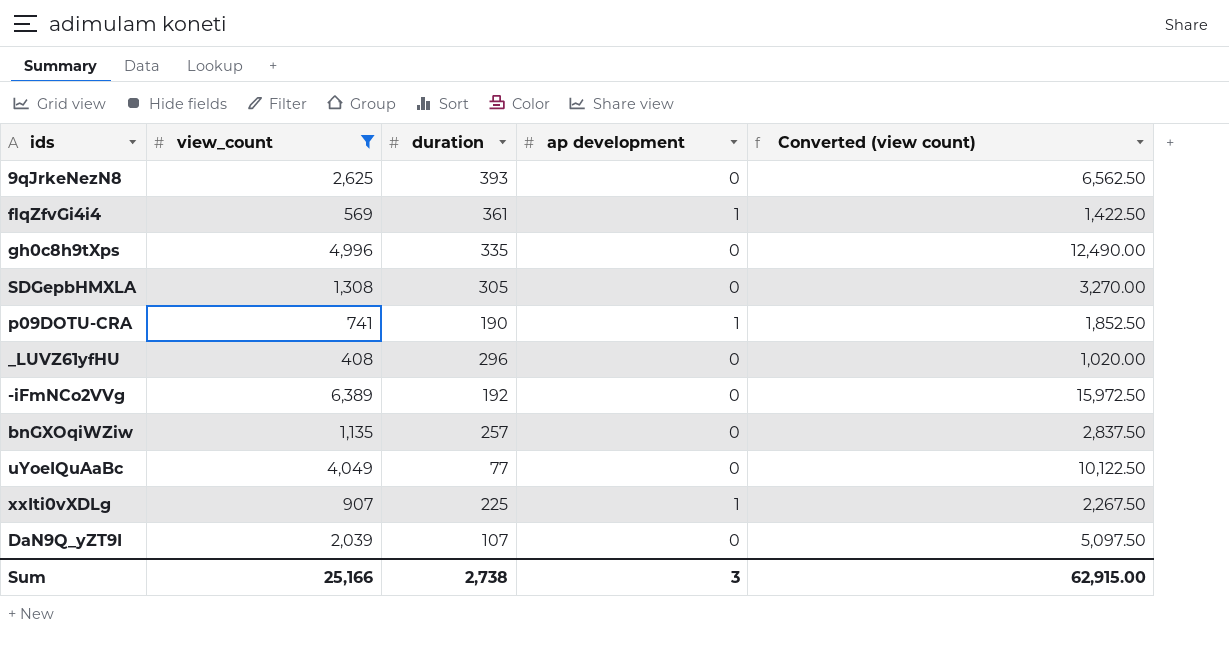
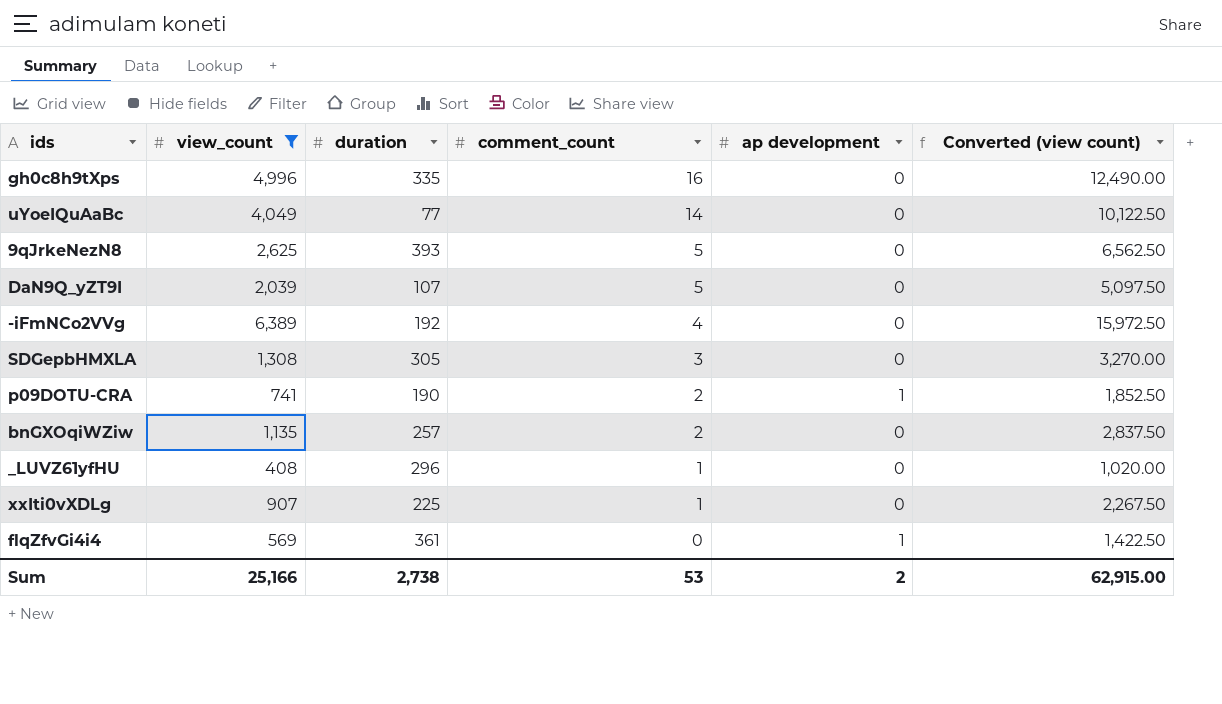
row order: none -> comment_count descending
column comment_count | position: none -> 4
xxIti0vXDLg | ap development: 1 -> 0
Sum | ap development: 3 -> 2

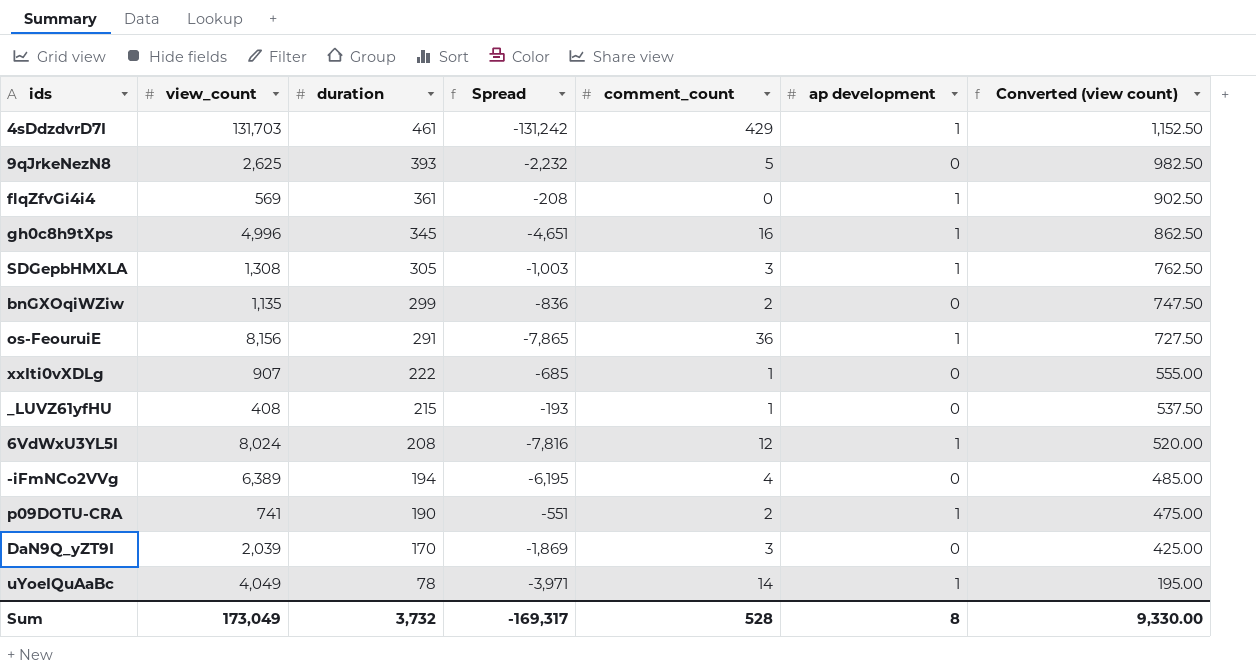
filter: view_count <= 6,389 -> none
row order: comment_count descending -> duration descending
column Spread | formula: none -> [duration] - [view_count]
column Converted (view count) | formula: [view_count] * 2.5 -> [duration] * 2.5
gh0c8h9tXps | duration: 335 -> 345
gh0c8h9tXps | ap development: 0 -> 1
SDGepbHMXLA | ap development: 0 -> 1
bnGXOqiWZiw | duration: 257 -> 299
xxIti0vXDLg | duration: 225 -> 222
_LUVZ61yfHU | duration: 296 -> 215
-iFmNCo2VVg | duration: 192 -> 194
DaN9Q_yZT9I | duration: 107 -> 170
DaN9Q_yZT9I | comment_count: 5 -> 3
uYoeIQuAaBc | duration: 77 -> 78
uYoeIQuAaBc | ap development: 0 -> 1
Sum | view_count: 25,166 -> 173,049
Sum | duration: 2,738 -> 3,732
Sum | comment_count: 53 -> 528
Sum | ap development: 2 -> 8
Sum | Converted (view count): 62,915.00 -> 9,330.00

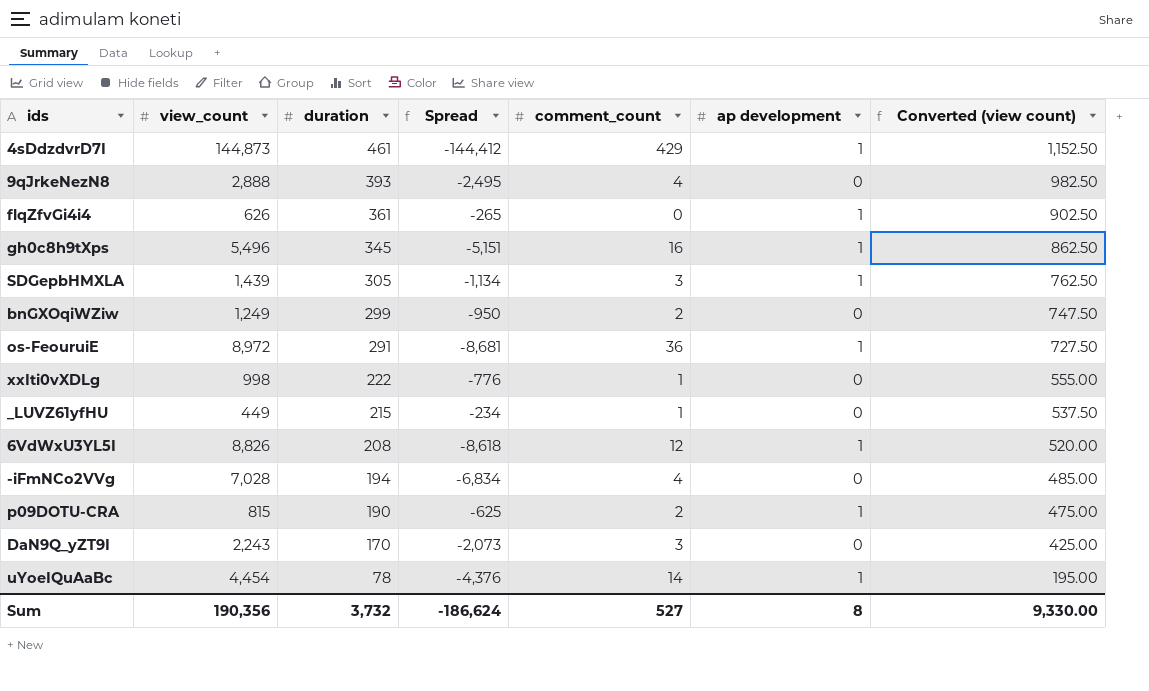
4sDdzdvrD7I | view_count: 131,703 -> 144,873
4sDdzdvrD7I | Spread: -131,242 -> -144,412
9qJrkeNezN8 | view_count: 2,625 -> 2,888
9qJrkeNezN8 | Spread: -2,232 -> -2,495
9qJrkeNezN8 | comment_count: 5 -> 4
flqZfvGi4i4 | view_count: 569 -> 626
flqZfvGi4i4 | Spread: -208 -> -265
gh0c8h9tXps | view_count: 4,996 -> 5,496
gh0c8h9tXps | Spread: -4,651 -> -5,151
SDGepbHMXLA | view_count: 1,308 -> 1,439
SDGepbHMXLA | Spread: -1,003 -> -1,134
bnGXOqiWZiw | view_count: 1,135 -> 1,249
bnGXOqiWZiw | Spread: -836 -> -950
os-FeouruiE | view_count: 8,156 -> 8,972
os-FeouruiE | Spread: -7,865 -> -8,681
xxIti0vXDLg | view_count: 907 -> 998
xxIti0vXDLg | Spread: -685 -> -776
_LUVZ61yfHU | view_count: 408 -> 449
_LUVZ61yfHU | Spread: -193 -> -234
6VdWxU3YL5I | view_count: 8,024 -> 8,826
6VdWxU3YL5I | Spread: -7,816 -> -8,618
-iFmNCo2VVg | view_count: 6,389 -> 7,028
-iFmNCo2VVg | Spread: -6,195 -> -6,834
p09DOTU-CRA | view_count: 741 -> 815
p09DOTU-CRA | Spread: -551 -> -625
DaN9Q_yZT9I | view_count: 2,039 -> 2,243
DaN9Q_yZT9I | Spread: -1,869 -> -2,073
uYoeIQuAaBc | view_count: 4,049 -> 4,454
uYoeIQuAaBc | Spread: -3,971 -> -4,376
Sum | view_count: 173,049 -> 190,356
Sum | Spread: -169,317 -> -186,624
Sum | comment_count: 528 -> 527

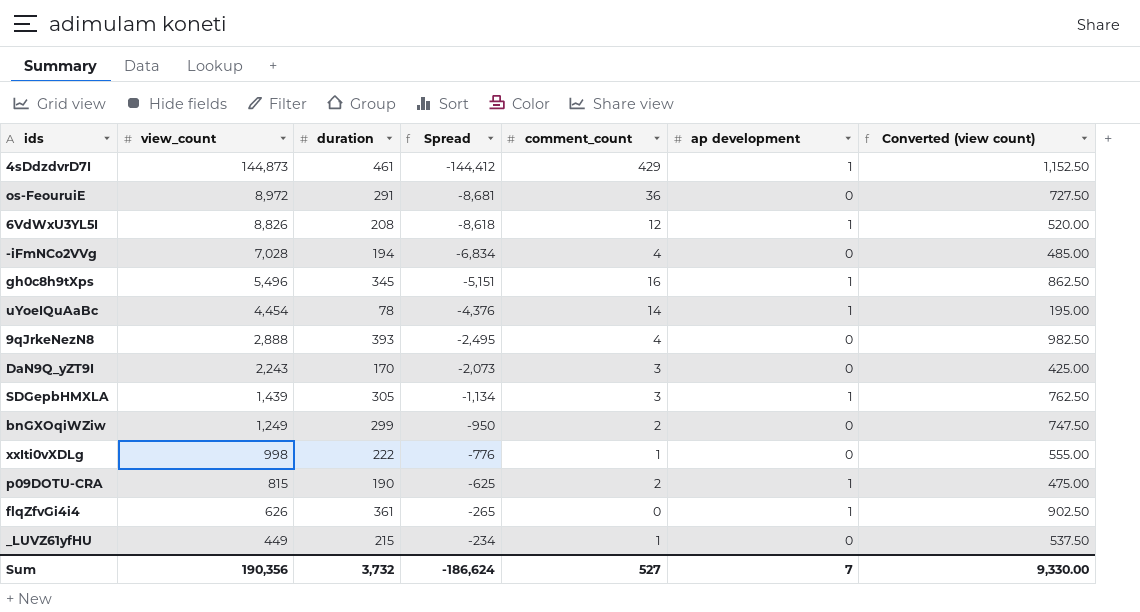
row order: duration descending -> view_count descending
os-FeouruiE | ap development: 1 -> 0
Sum | ap development: 8 -> 7

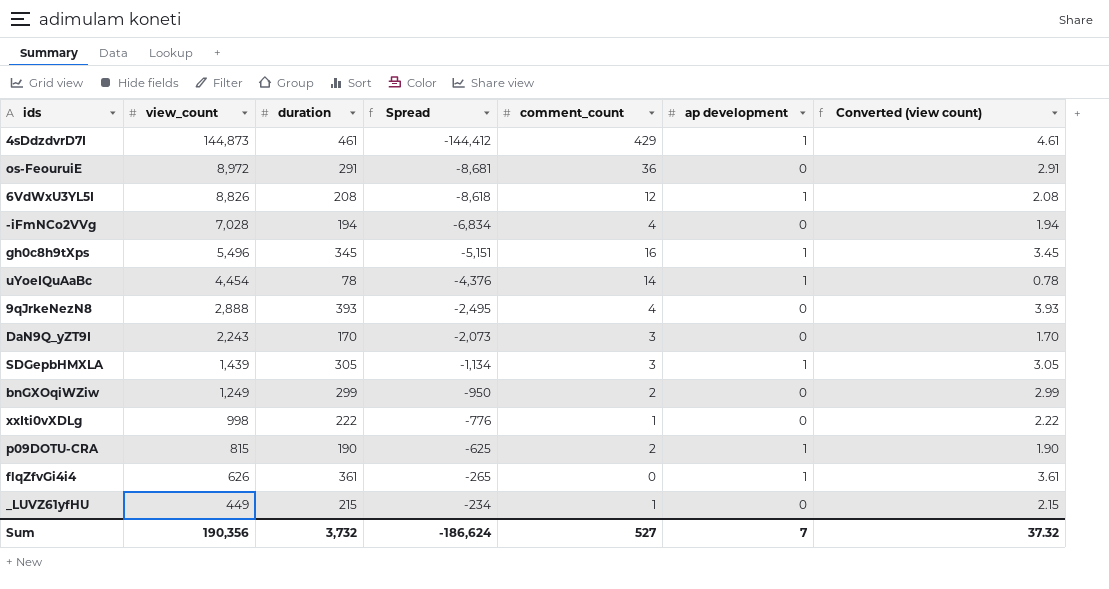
column Converted (view count) | formula: [duration] * 2.5 -> [duration] * 0.01
Sum | Converted (view count): 9,330.00 -> 37.32

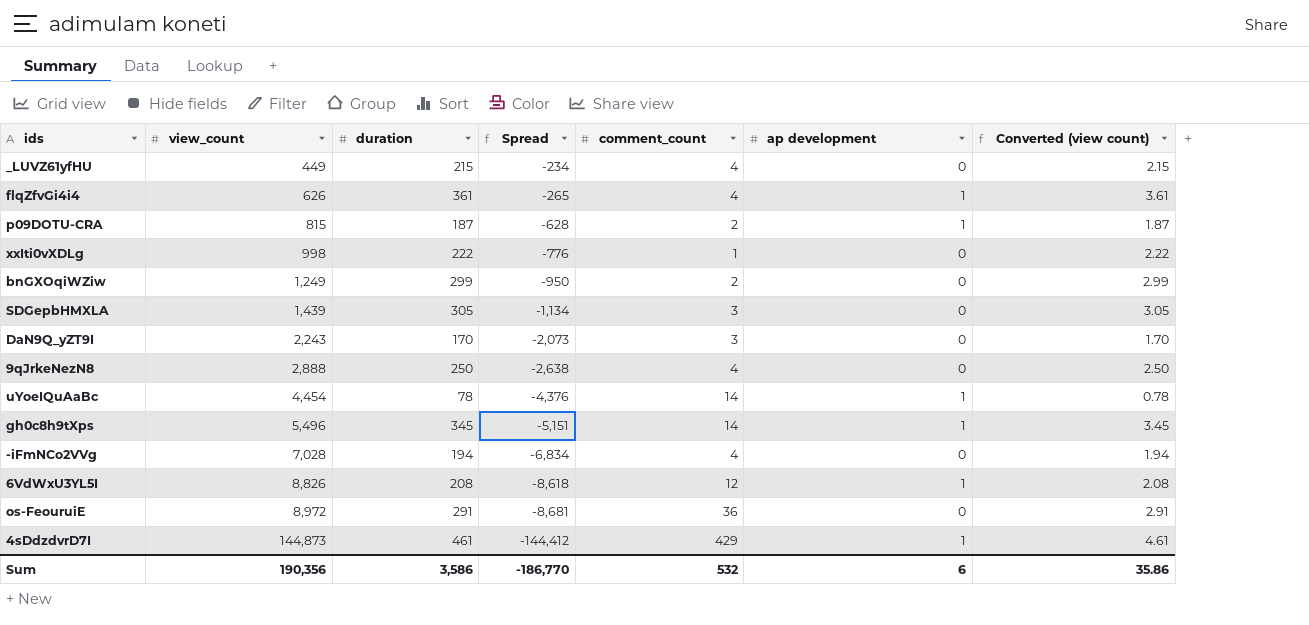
row order: view_count descending -> view_count ascending
_LUVZ61yfHU | comment_count: 1 -> 4
flqZfvGi4i4 | comment_count: 0 -> 4
p09DOTU-CRA | duration: 190 -> 187
p09DOTU-CRA | Spread: -625 -> -628
p09DOTU-CRA | Converted (view count): 1.90 -> 1.87
SDGepbHMXLA | ap development: 1 -> 0
9qJrkeNezN8 | duration: 393 -> 250
9qJrkeNezN8 | Spread: -2,495 -> -2,638
9qJrkeNezN8 | Converted (view count): 3.93 -> 2.50
gh0c8h9tXps | comment_count: 16 -> 14
Sum | duration: 3,732 -> 3,586
Sum | Spread: -186,624 -> -186,770
Sum | comment_count: 527 -> 532
Sum | ap development: 7 -> 6
Sum | Converted (view count): 37.32 -> 35.86

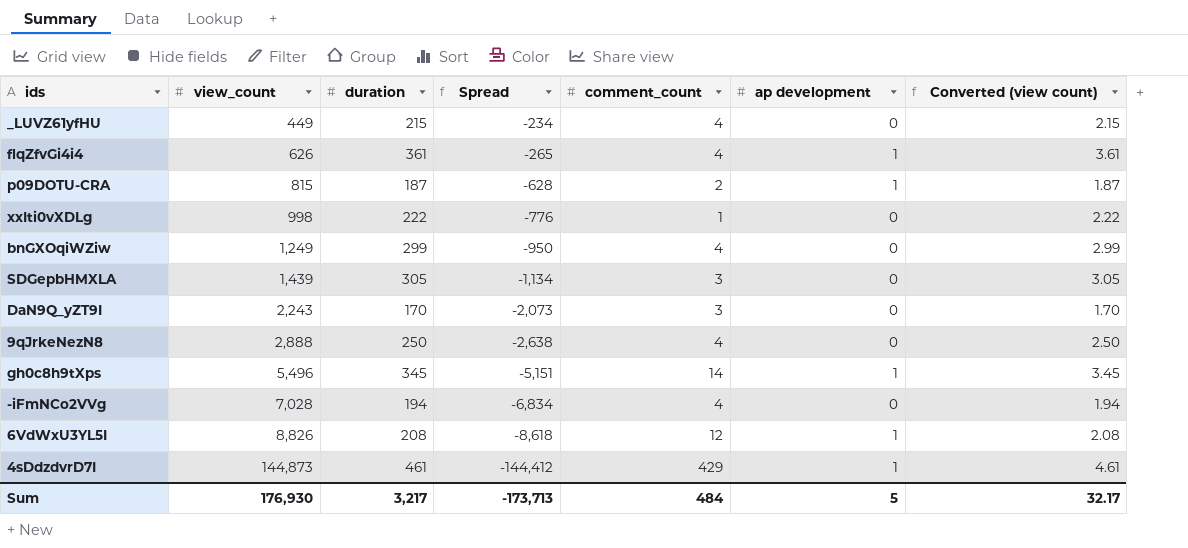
row uYoeIQuAaBc: 4,454 | 78 | -4,376 | 14 | 1 | 0.78 -> none
row os-FeouruiE: 8,972 | 291 | -8,681 | 36 | 0 | 2.91 -> none
bnGXOqiWZiw | comment_count: 2 -> 4
Sum | view_count: 190,356 -> 176,930
Sum | duration: 3,586 -> 3,217
Sum | Spread: -186,770 -> -173,713
Sum | comment_count: 532 -> 484
Sum | ap development: 6 -> 5
Sum | Converted (view count): 35.86 -> 32.17

